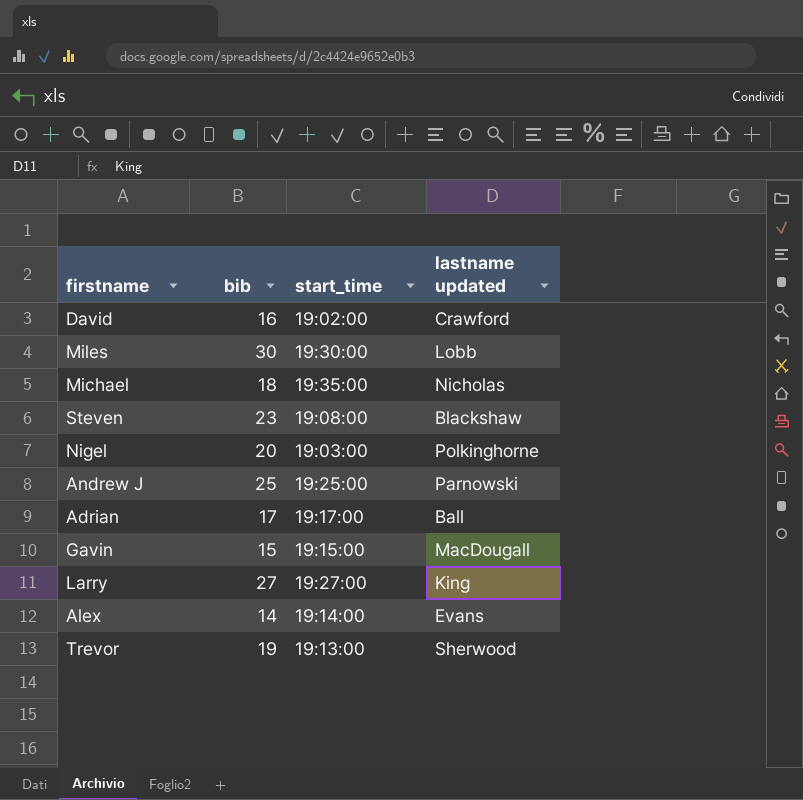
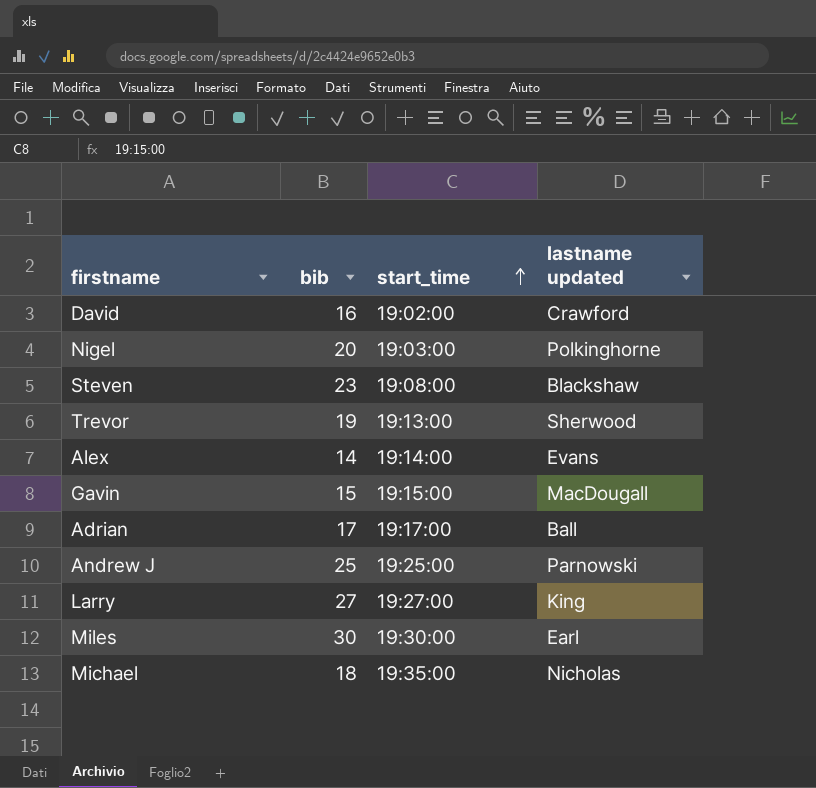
row order: none -> start_time ascending
Miles | lastname updated: Lobb -> Earl

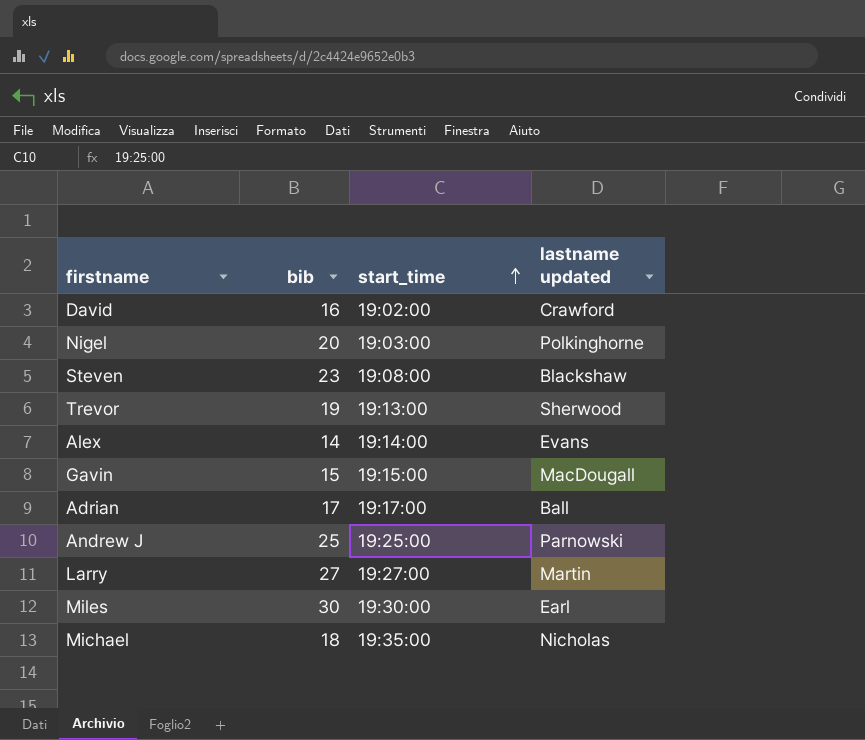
Larry | lastname updated: King -> Martin

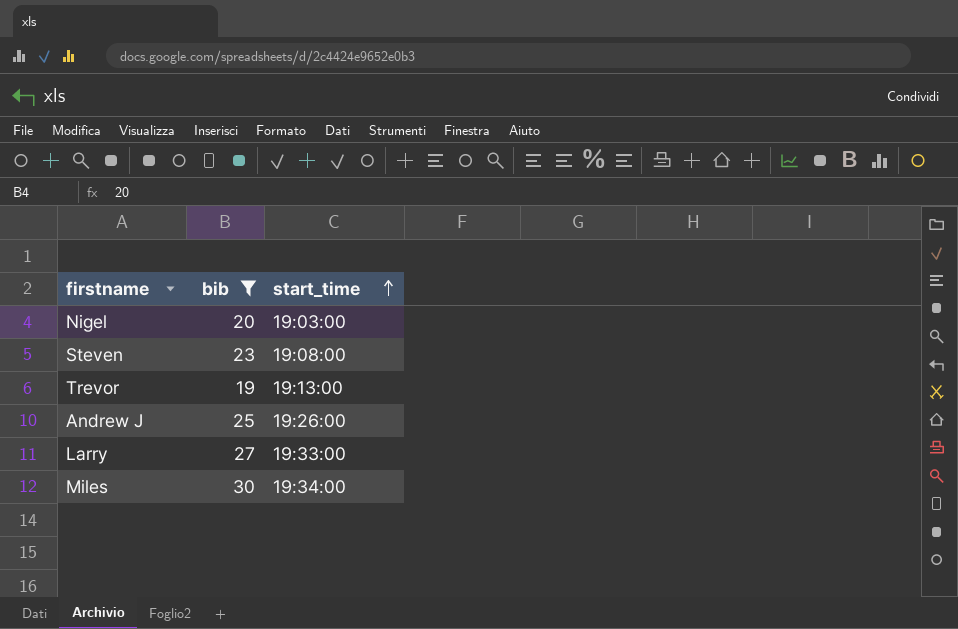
filter: none -> bib >= 19
column lastname updated | position: 4 -> none
Andrew J | start_time: 19:25:00 -> 19:26:00
Larry | start_time: 19:27:00 -> 19:33:00
Miles | start_time: 19:30:00 -> 19:34:00

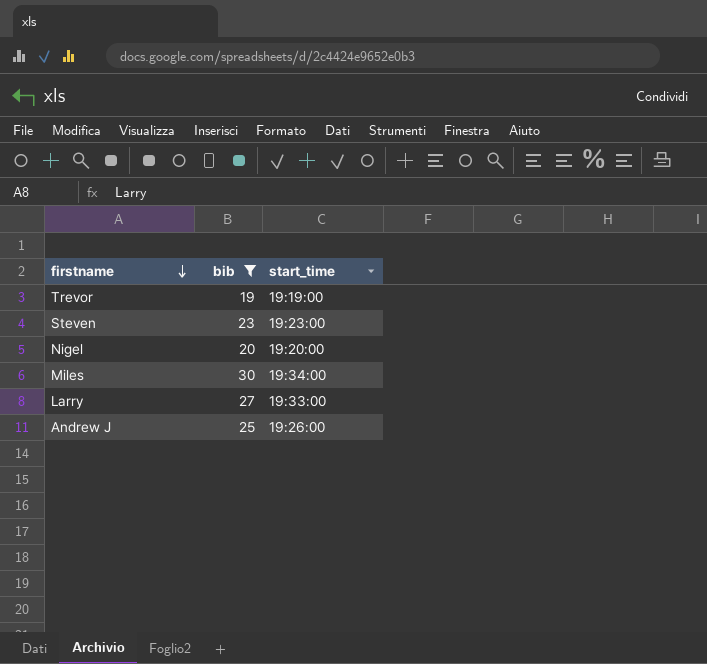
row order: start_time ascending -> firstname descending
Trevor | start_time: 19:13:00 -> 19:19:00
Steven | start_time: 19:08:00 -> 19:23:00
Nigel | start_time: 19:03:00 -> 19:20:00

